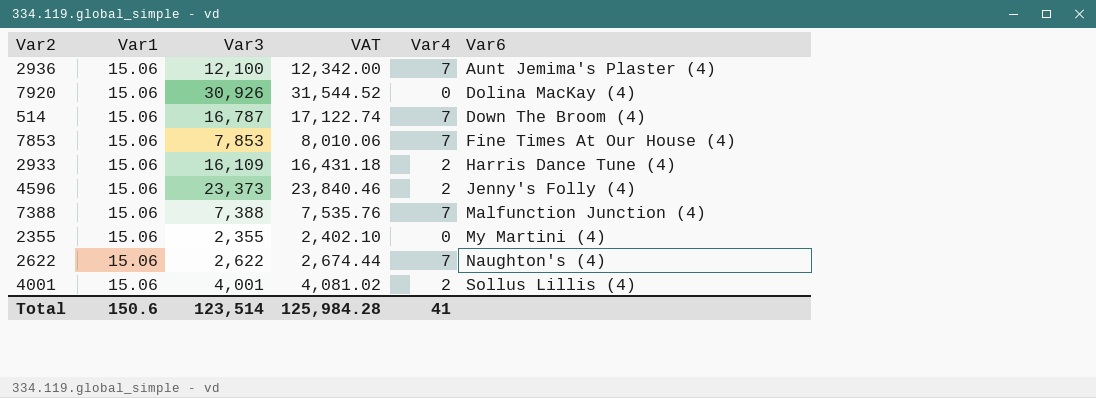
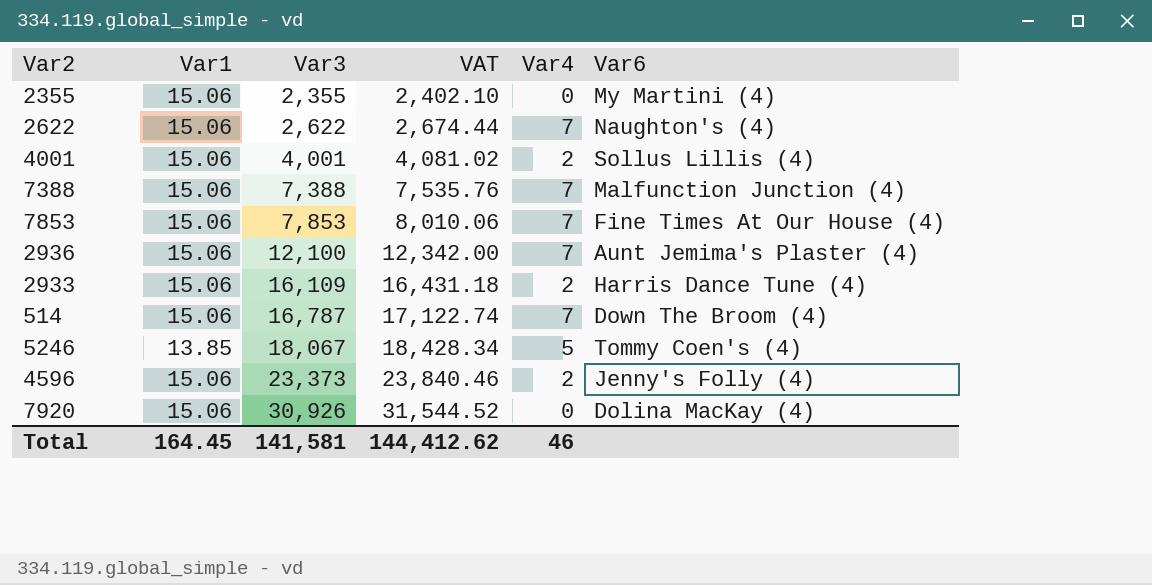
row order: Var6 ascending -> Var3 ascending
row 5246: none -> 13.85 | 18,067 | 18,428.34 | 5 | Tommy Coen's (4)
Total | Var1: 150.6 -> 164.45
Total | Var3: 123,514 -> 141,581
Total | VAT: 125,984.28 -> 144,412.62
Total | Var4: 41 -> 46

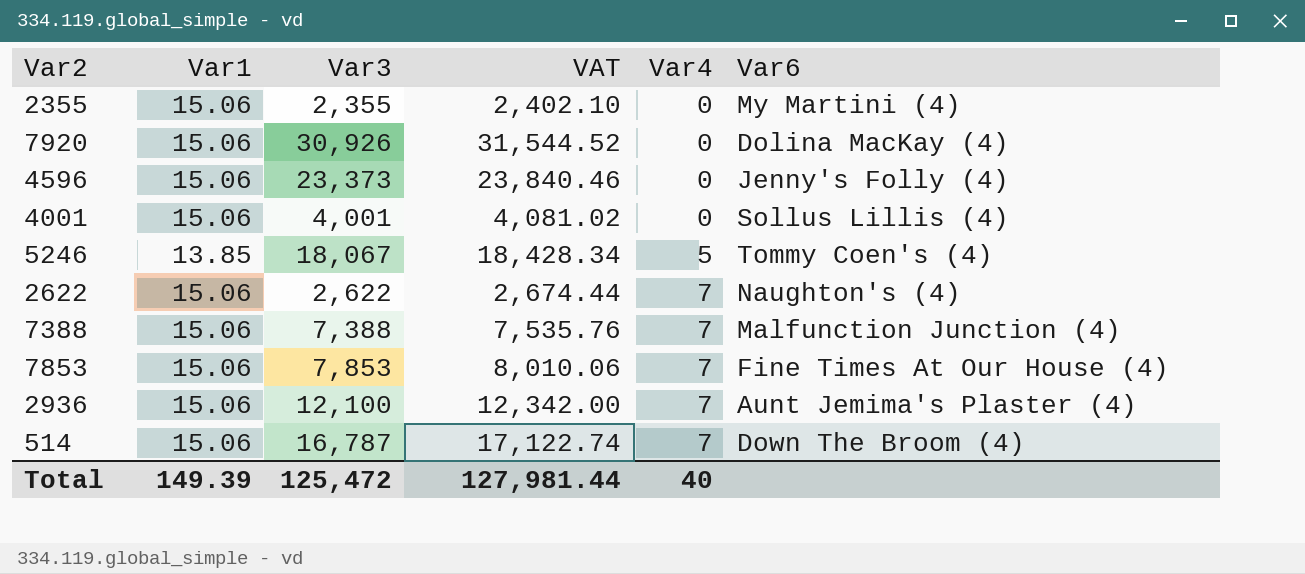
row order: Var3 ascending -> Var4 ascending
row 2933: 15.06 | 16,109 | 16,431.18 | 2 | Harris Dance Tune (4) -> none
4596 | Var4: 2 -> 0
4001 | Var4: 2 -> 0
Total | Var1: 164.45 -> 149.39
Total | Var3: 141,581 -> 125,472
Total | VAT: 144,412.62 -> 127,981.44
Total | Var4: 46 -> 40

